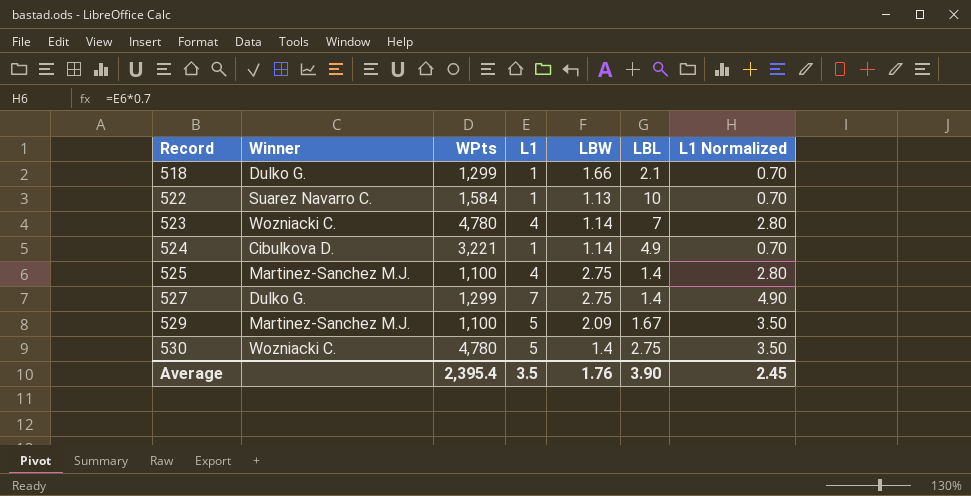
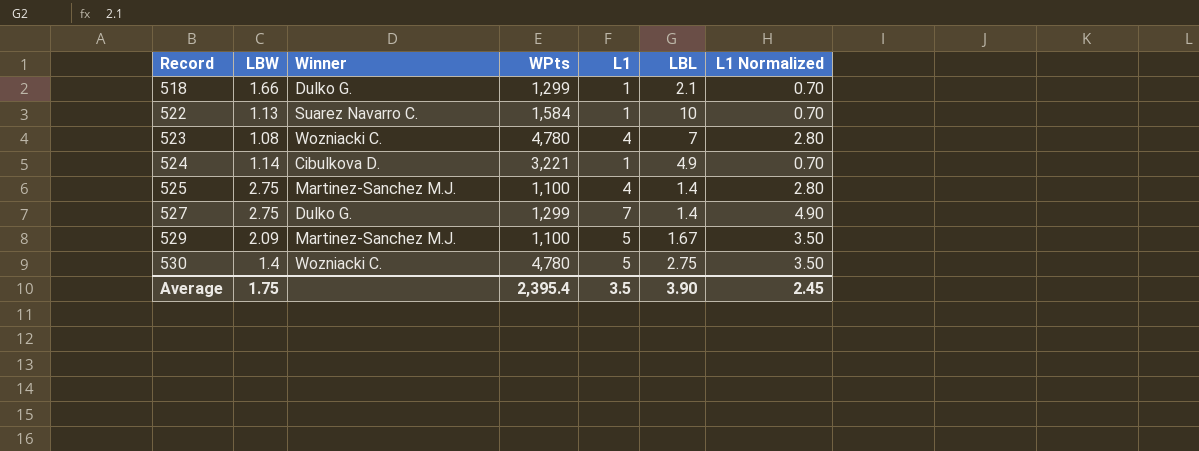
column LBW | position: 5 -> 2
523 | LBW: 1.14 -> 1.08
Average | LBW: 1.76 -> 1.75

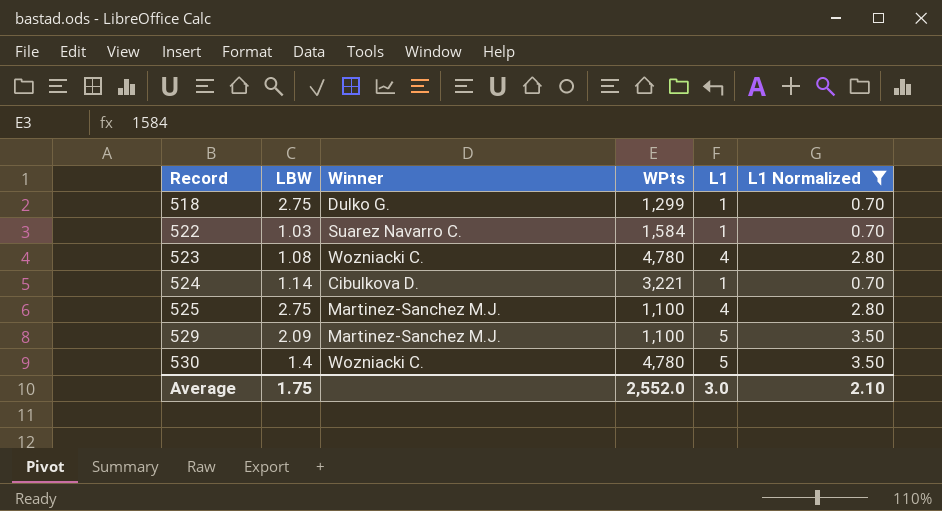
filter: none -> L1 Normalized != 4.90
column LBL | position: 6 -> none
518 | LBW: 1.66 -> 2.75
522 | LBW: 1.13 -> 1.03
Average | WPts: 2,395.4 -> 2,552.0
Average | L1: 3.5 -> 3.0
Average | L1 Normalized: 2.45 -> 2.10

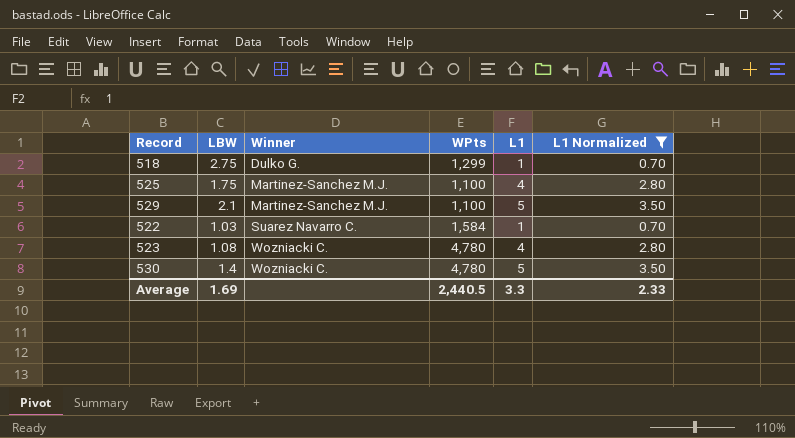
row order: Record ascending -> Winner ascending
row 524: 1.14 | Cibulkova D. | 3,221 | 1 | 0.70 -> none
525 | LBW: 2.75 -> 1.75
529 | LBW: 2.09 -> 2.1
Average | LBW: 1.75 -> 1.69
Average | WPts: 2,552.0 -> 2,440.5
Average | L1: 3.0 -> 3.3
Average | L1 Normalized: 2.10 -> 2.33

